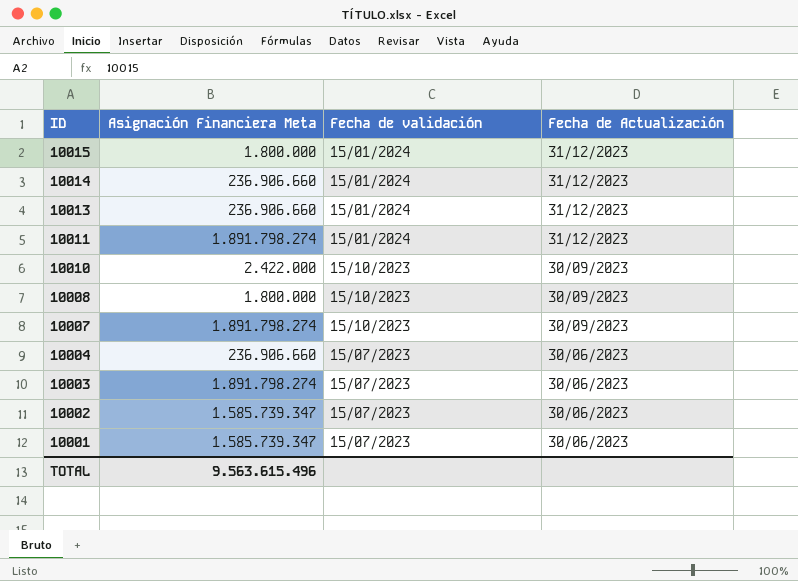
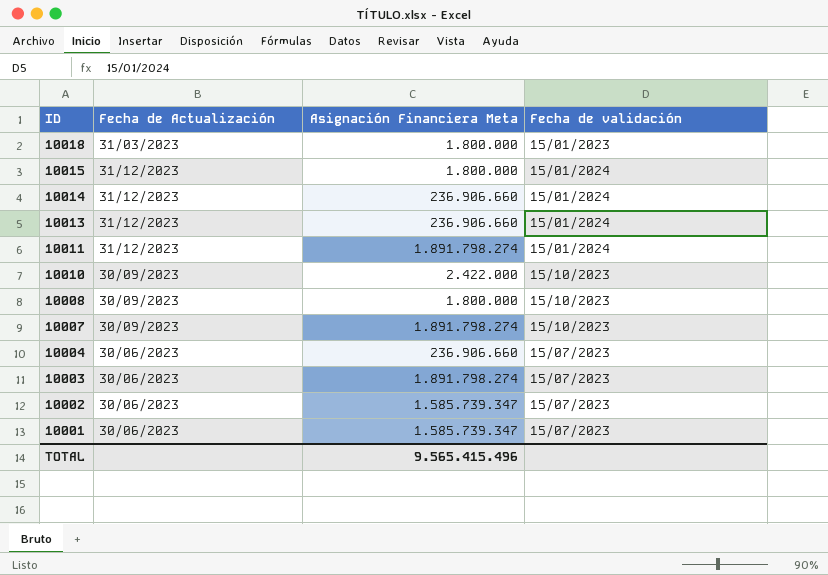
column Fecha de Actualización | position: 4 -> 2
row 10018: none -> 31/03/2023 | 1.800.000 | 15/01/2023
TOTAL | Asignación Financiera Meta: 9.563.615.496 -> 9.565.415.496

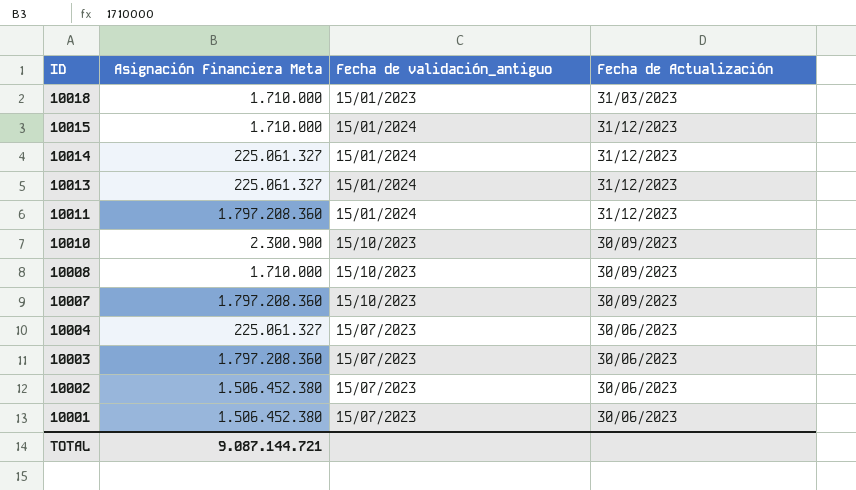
column name: Fecha de validación -> Fecha de validación_antiguo
column Fecha de Actualización | position: 2 -> 4
10018 | Asignación Financiera Meta: 1.800.000 -> 1.710.000
10015 | Asignación Financiera Meta: 1.800.000 -> 1.710.000
10014 | Asignación Financiera Meta: 236.906.660 -> 225.061.327
10013 | Asignación Financiera Meta: 236.906.660 -> 225.061.327
10011 | Asignación Financiera Meta: 1.891.798.274 -> 1.797.208.360
10010 | Asignación Financiera Meta: 2.422.000 -> 2.300.900
10008 | Asignación Financiera Meta: 1.800.000 -> 1.710.000
10007 | Asignación Financiera Meta: 1.891.798.274 -> 1.797.208.360
10004 | Asignación Financiera Meta: 236.906.660 -> 225.061.327
10003 | Asignación Financiera Meta: 1.891.798.274 -> 1.797.208.360
10002 | Asignación Financiera Meta: 1.585.739.347 -> 1.506.452.380
10001 | Asignación Financiera Meta: 1.585.739.347 -> 1.506.452.380
TOTAL | Asignación Financiera Meta: 9.565.415.496 -> 9.087.144.721

